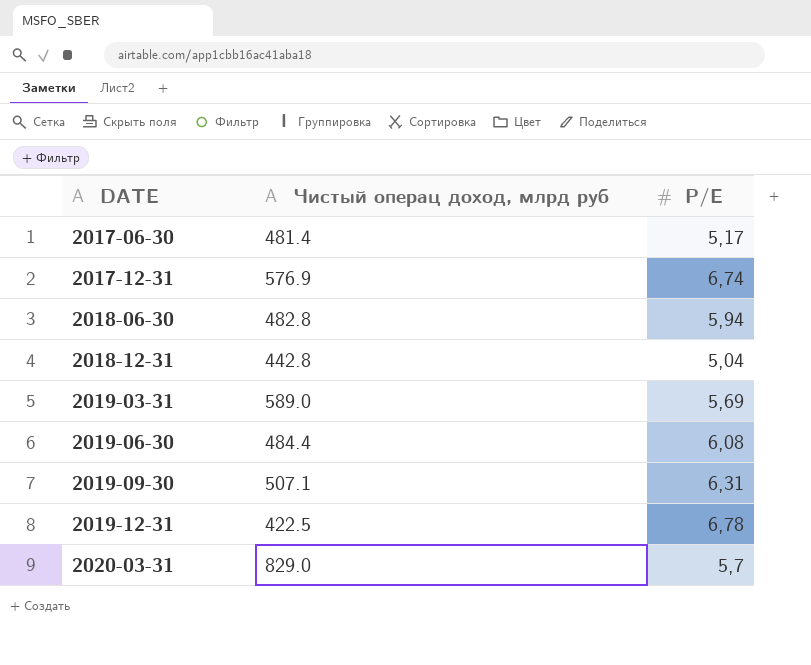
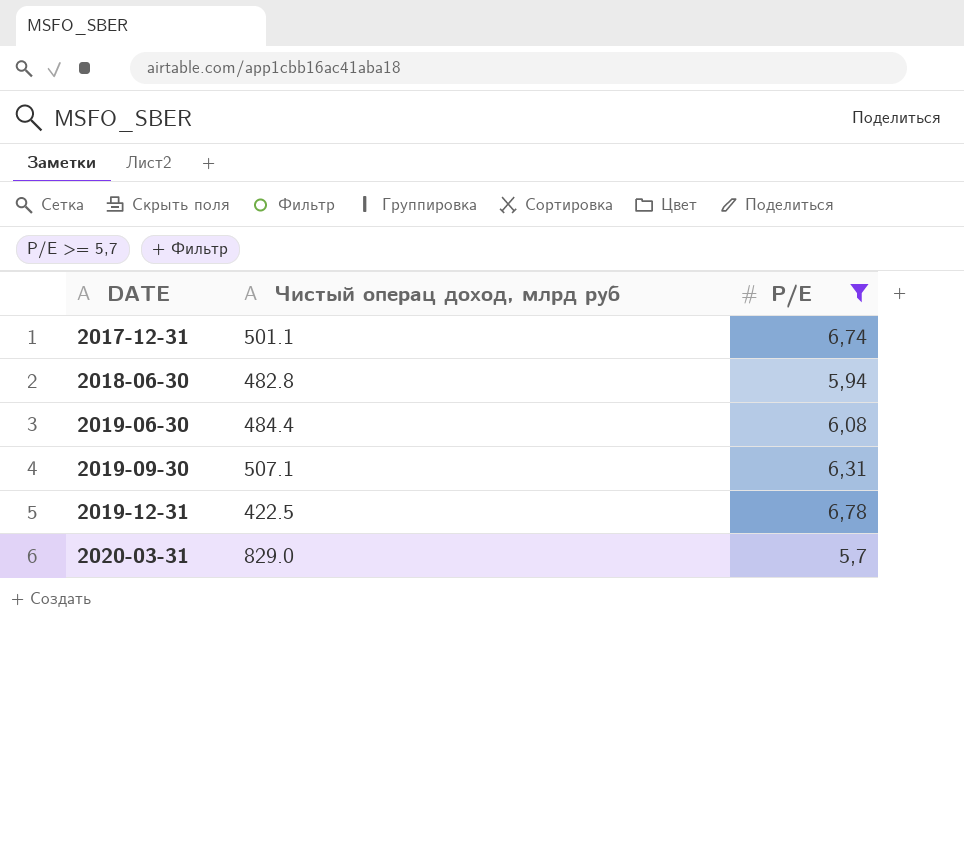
filter: none -> P/E >= 5,7
2017-12-31 | Чистый операц доход, млрд руб: 576.9 -> 501.1

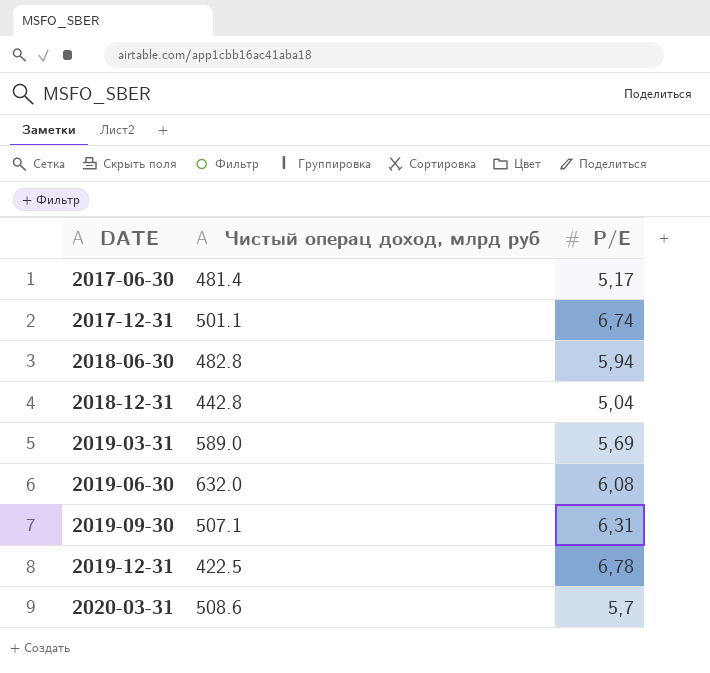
filter: P/E >= 5,7 -> none
2019-06-30 | Чистый операц доход, млрд руб: 484.4 -> 632.0
2020-03-31 | Чистый операц доход, млрд руб: 829.0 -> 508.6

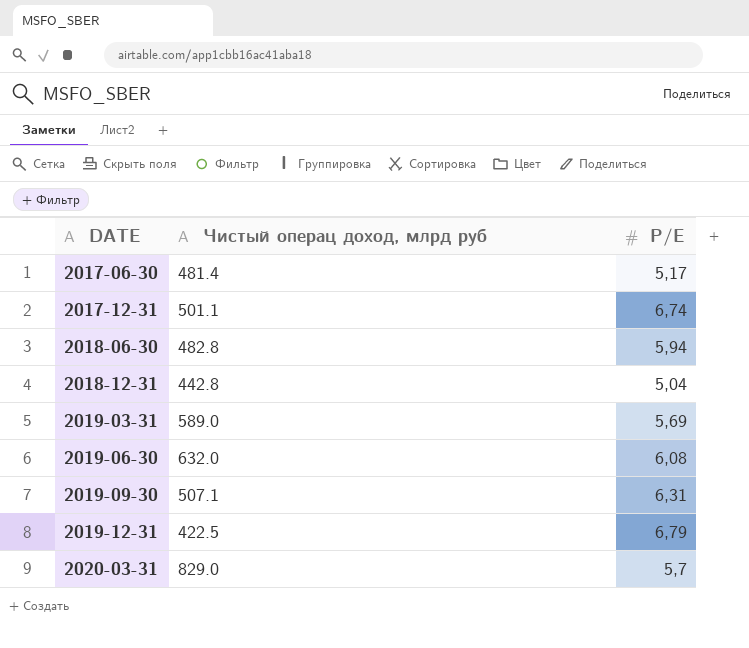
2019-12-31 | P/E: 6,78 -> 6,79
2020-03-31 | Чистый операц доход, млрд руб: 508.6 -> 829.0

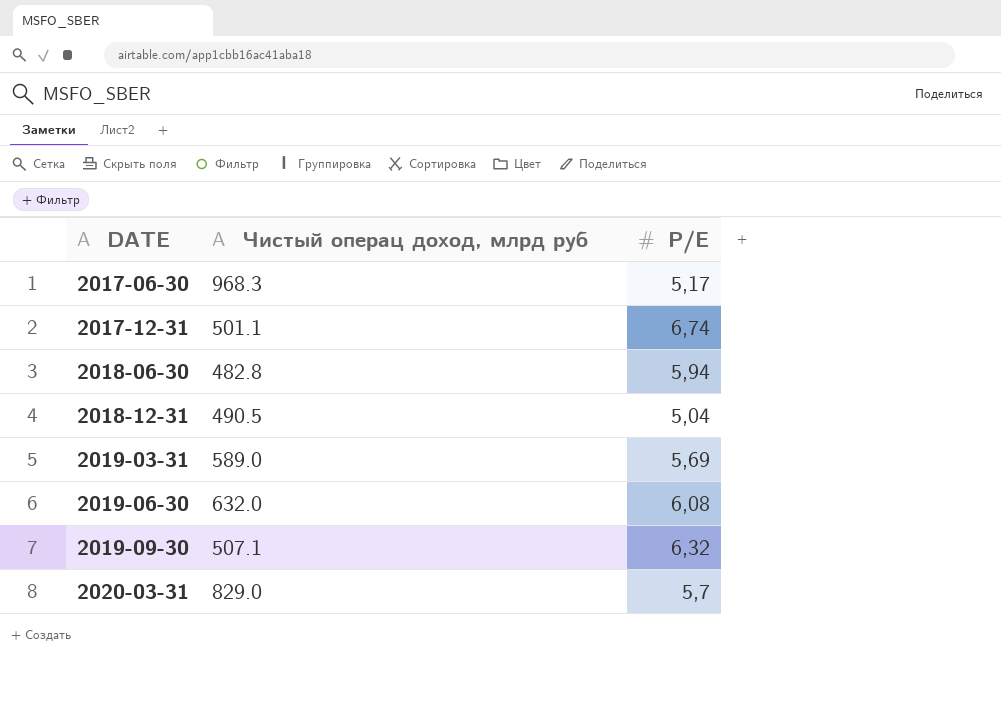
row 2019-12-31: 422.5 | 6,79 -> none
2017-06-30 | Чистый операц доход, млрд руб: 481.4 -> 968.3
2018-12-31 | Чистый операц доход, млрд руб: 442.8 -> 490.5
2019-09-30 | P/E: 6,31 -> 6,32

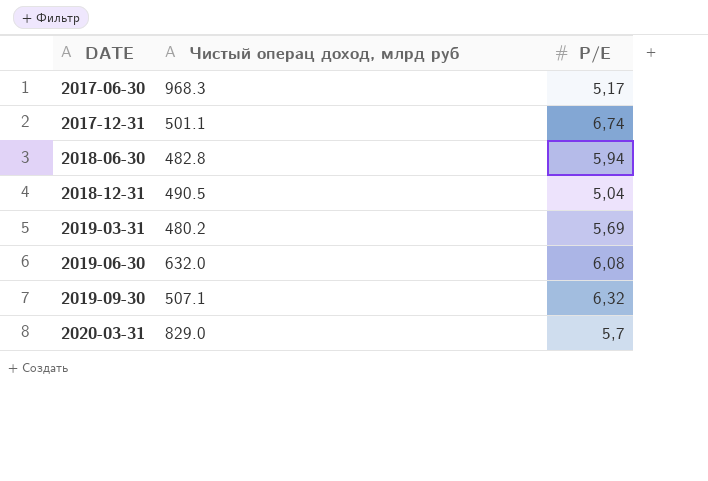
2019-03-31 | Чистый операц доход, млрд руб: 589.0 -> 480.2

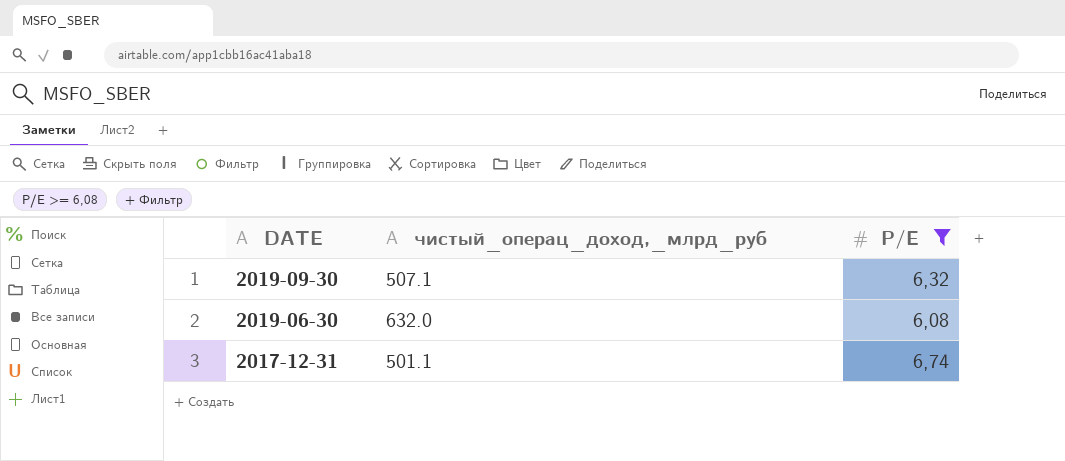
filter: none -> P/E >= 6,08
row order: DATE ascending -> DATE descending
column name: Чистый операц доход, млрд руб -> чистый_операц_доход,_млрд_руб

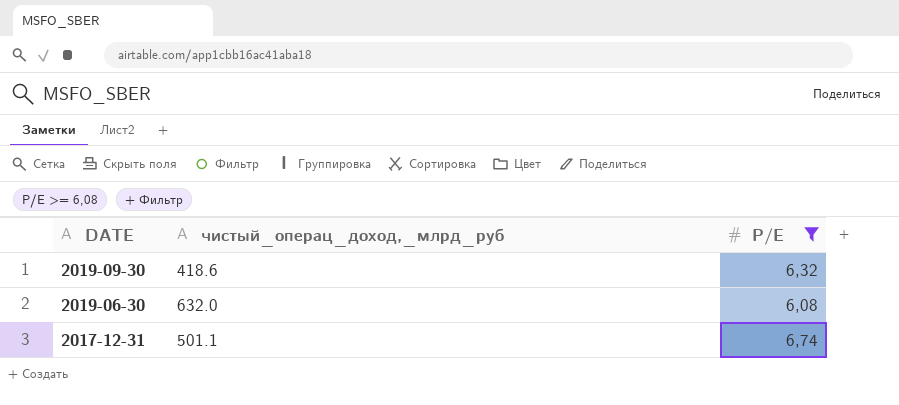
2019-09-30 | чистый_операц_доход,_млрд_руб: 507.1 -> 418.6

